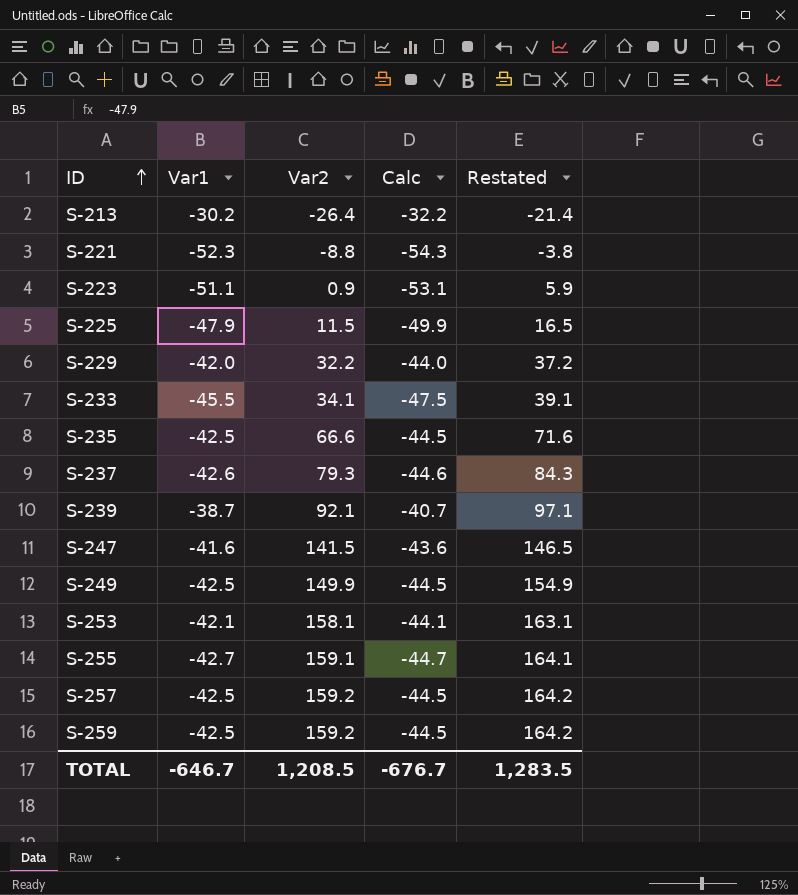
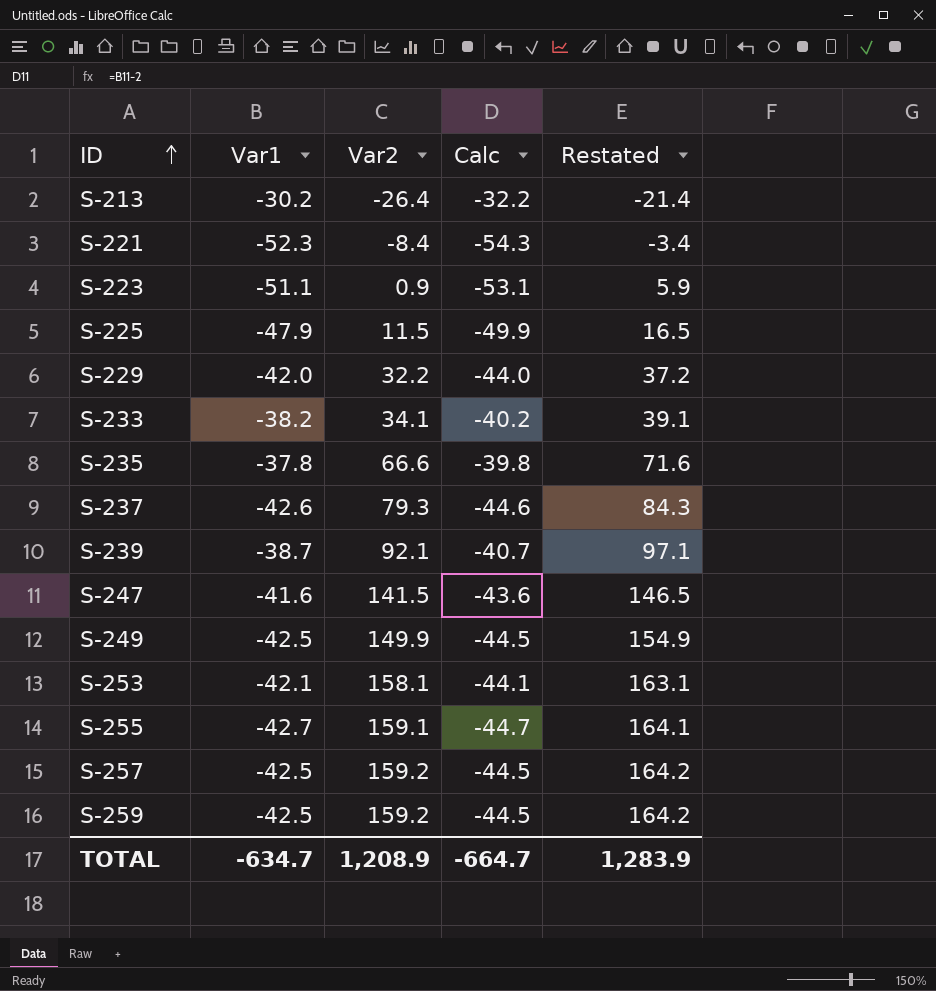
S-221 | Var2: -8.8 -> -8.4
S-221 | Restated: -3.8 -> -3.4
S-233 | Var1: -45.5 -> -38.2
S-233 | Calc: -47.5 -> -40.2
S-235 | Var1: -42.5 -> -37.8
S-235 | Calc: -44.5 -> -39.8
TOTAL | Var1: -646.7 -> -634.7
TOTAL | Var2: 1,208.5 -> 1,208.9
TOTAL | Calc: -676.7 -> -664.7
TOTAL | Restated: 1,283.5 -> 1,283.9

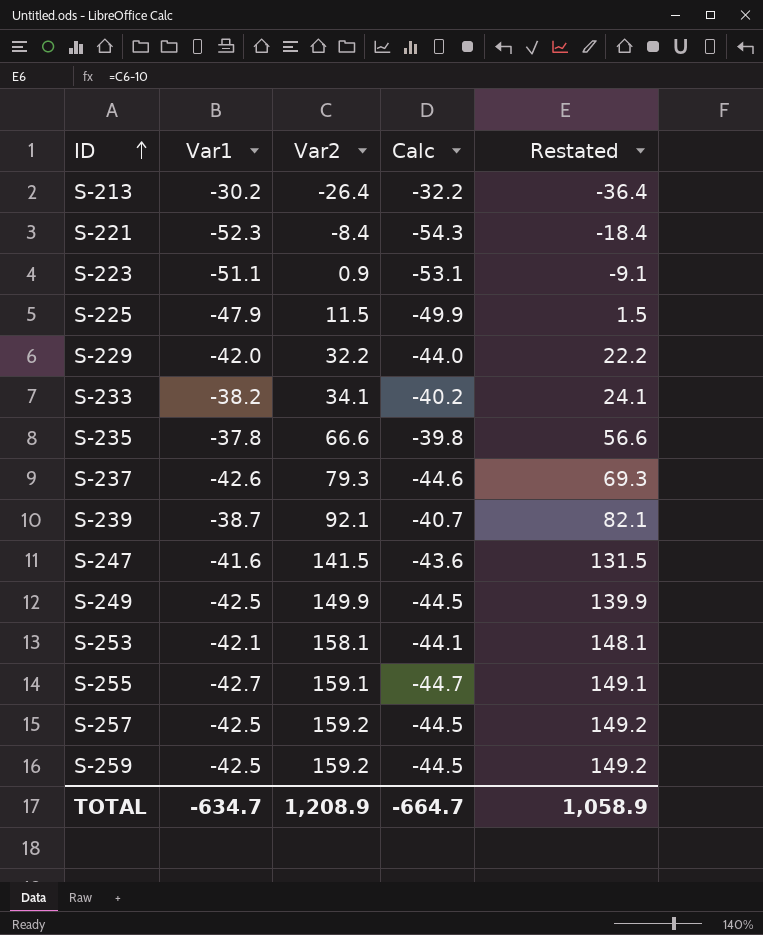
column Restated | formula: [Var2] + 5 -> [Var2] - 10
TOTAL | Restated: 1,283.9 -> 1,058.9

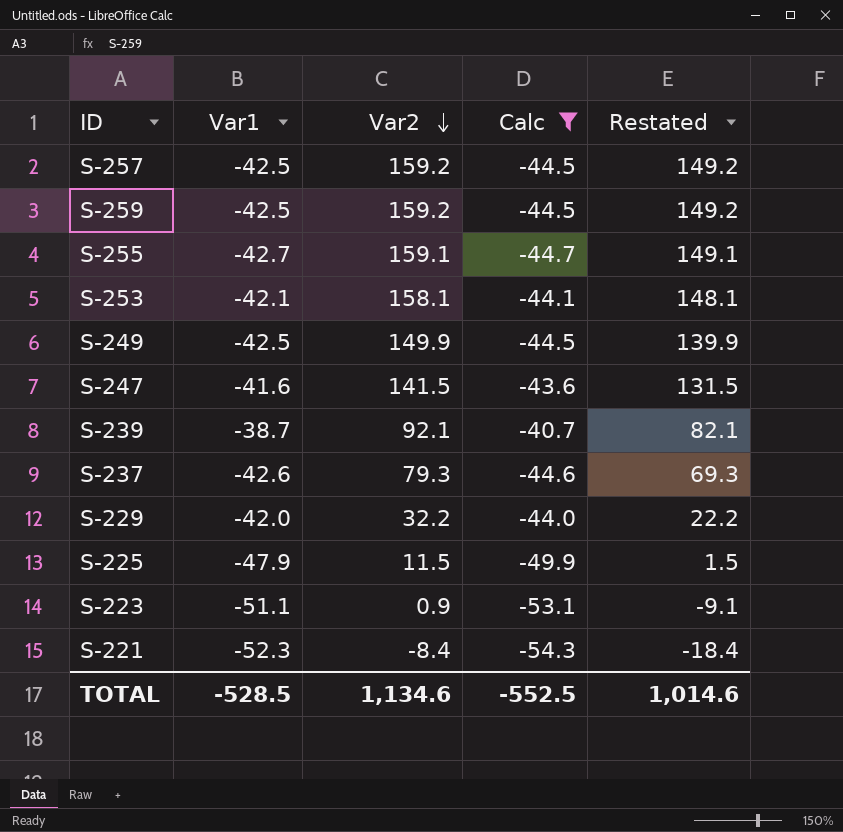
filter: none -> Calc <= -40.7
row order: ID ascending -> Var2 descending
TOTAL | Var1: -634.7 -> -528.5
TOTAL | Var2: 1,208.9 -> 1,134.6
TOTAL | Calc: -664.7 -> -552.5
TOTAL | Restated: 1,058.9 -> 1,014.6

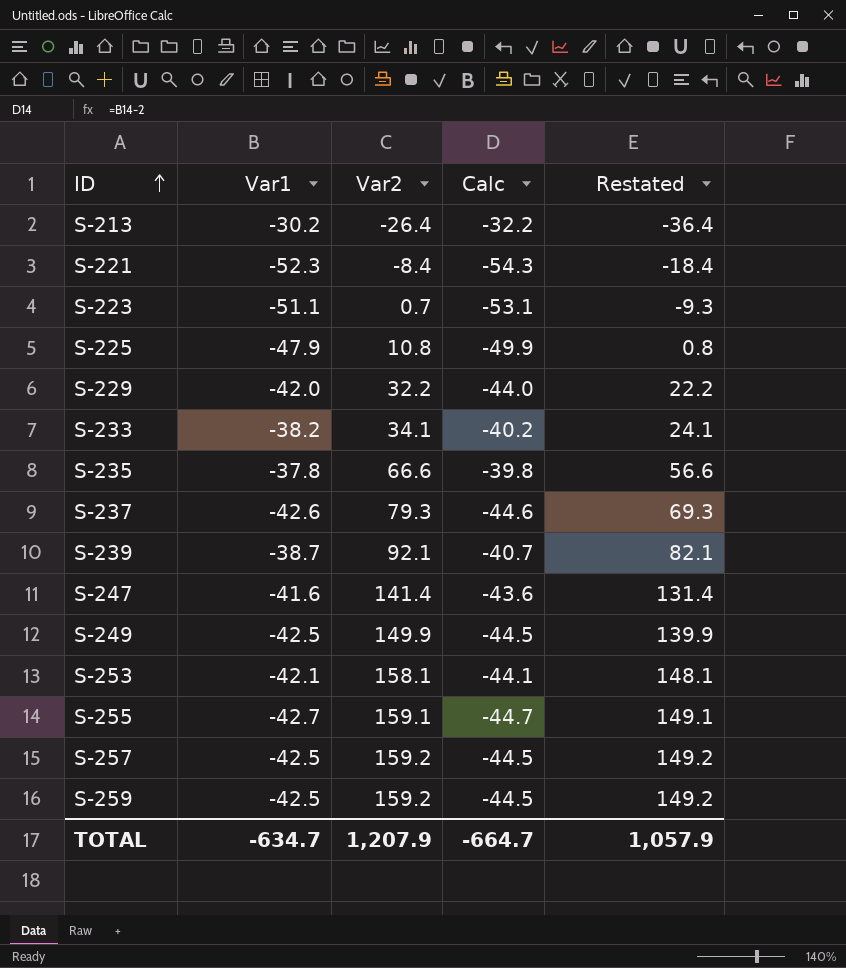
filter: Calc <= -40.7 -> none
row order: Var2 descending -> ID ascending
S-223 | Var2: 0.9 -> 0.7
S-223 | Restated: -9.1 -> -9.3
S-225 | Var2: 11.5 -> 10.8
S-225 | Restated: 1.5 -> 0.8
S-247 | Var2: 141.5 -> 141.4
S-247 | Restated: 131.5 -> 131.4
TOTAL | Var1: -528.5 -> -634.7
TOTAL | Var2: 1,134.6 -> 1,207.9
TOTAL | Calc: -552.5 -> -664.7
TOTAL | Restated: 1,014.6 -> 1,057.9

